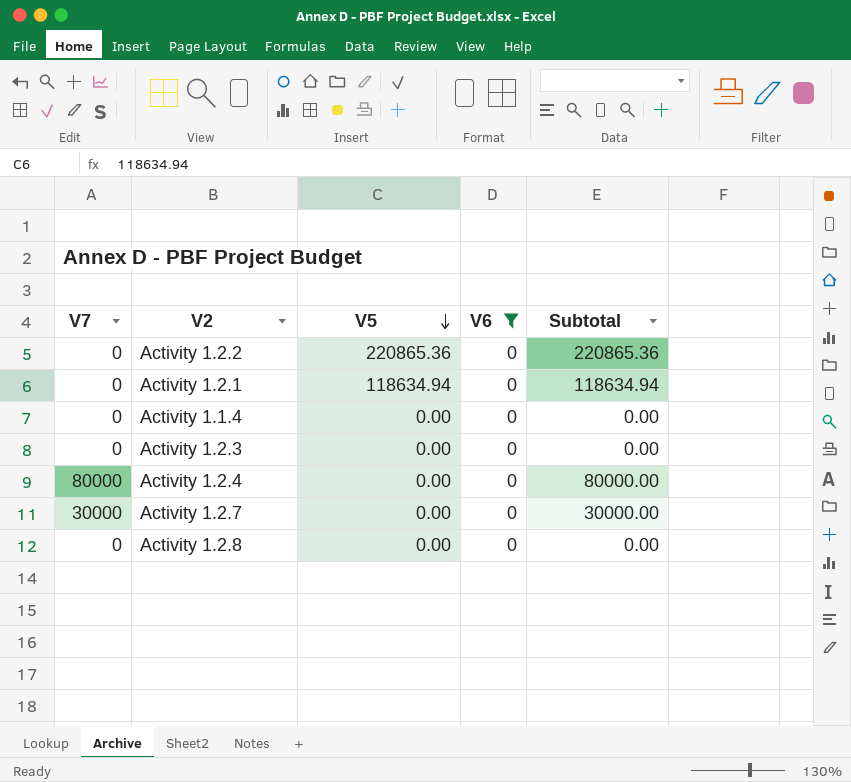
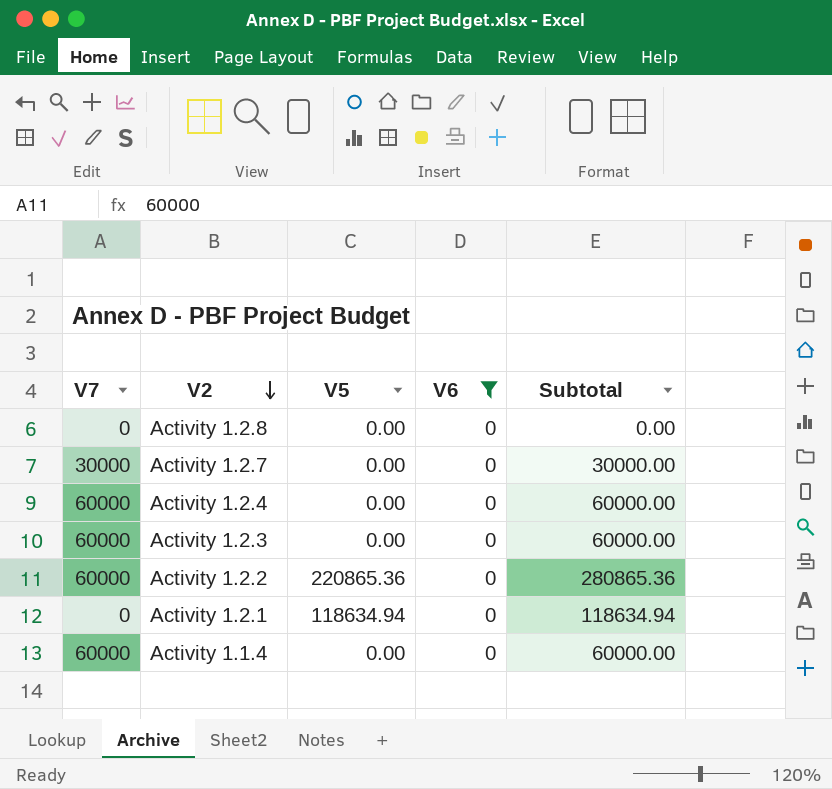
row order: V5 descending -> V2 descending
Activity 1.2.4 | V7: 80000 -> 60000
Activity 1.2.4 | Subtotal: 80000.00 -> 60000.00
Activity 1.2.3 | V7: 0 -> 60000
Activity 1.2.3 | Subtotal: 0.00 -> 60000.00
Activity 1.2.2 | V7: 0 -> 60000
Activity 1.2.2 | Subtotal: 220865.36 -> 280865.36
Activity 1.1.4 | V7: 0 -> 60000
Activity 1.1.4 | Subtotal: 0.00 -> 60000.00

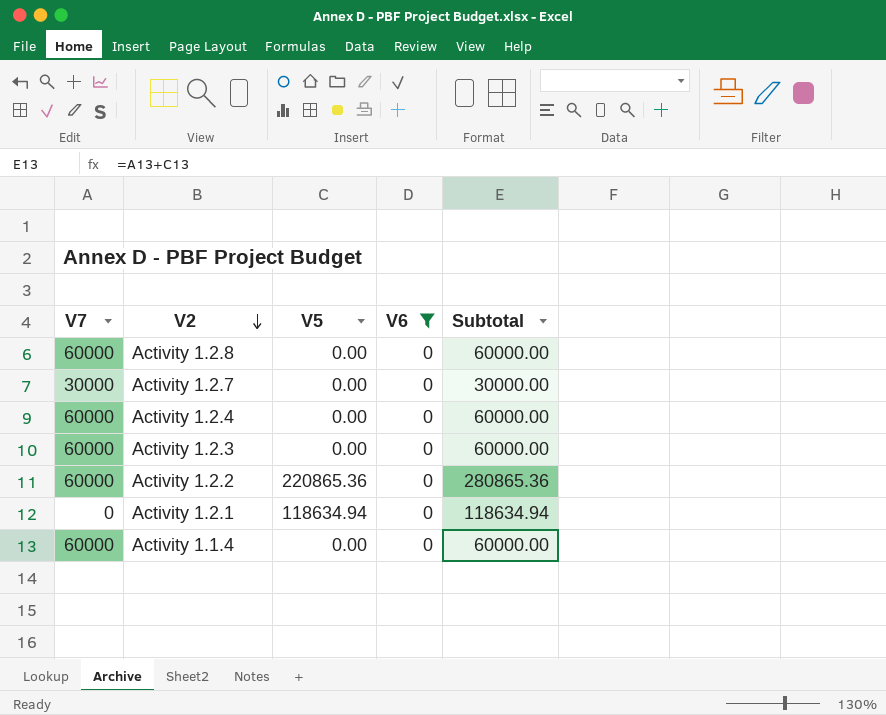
Activity 1.2.8 | V7: 0 -> 60000
Activity 1.2.8 | Subtotal: 0.00 -> 60000.00

